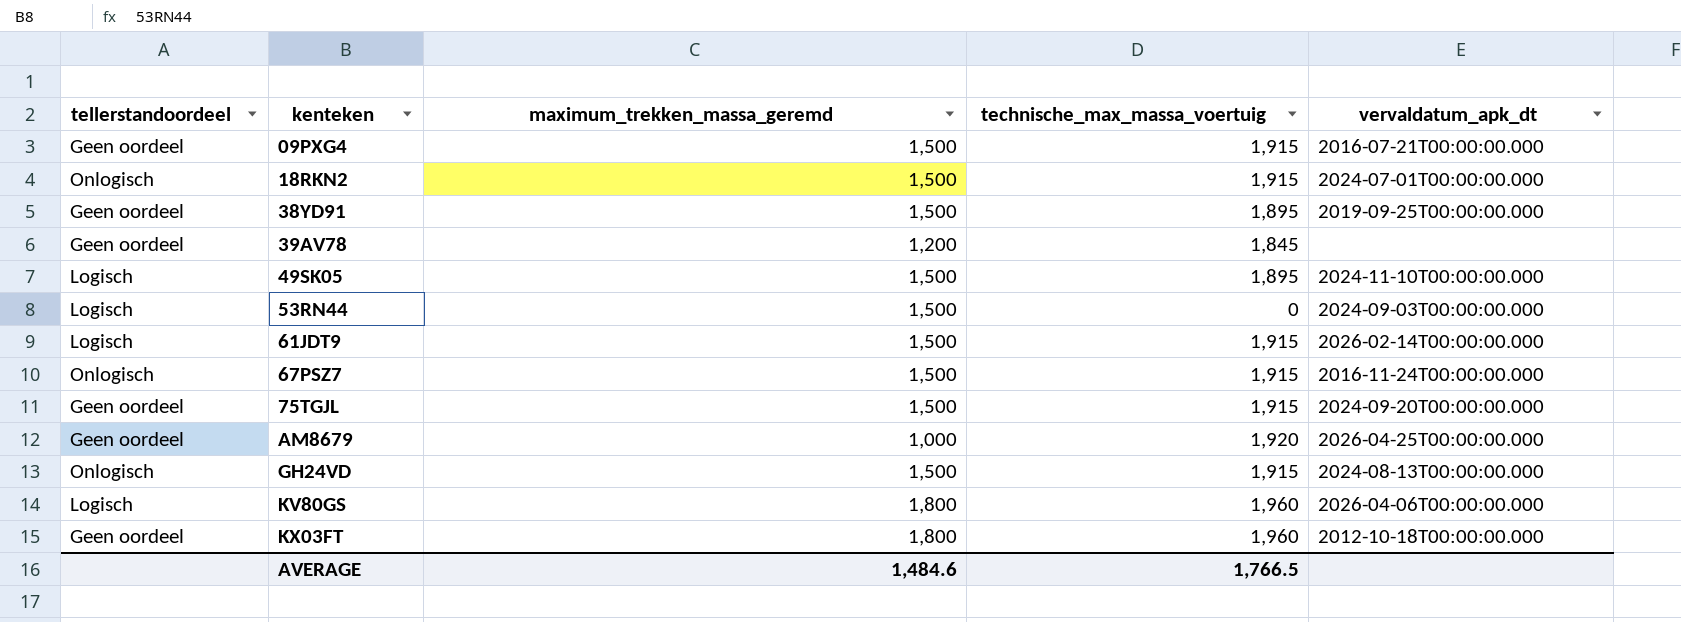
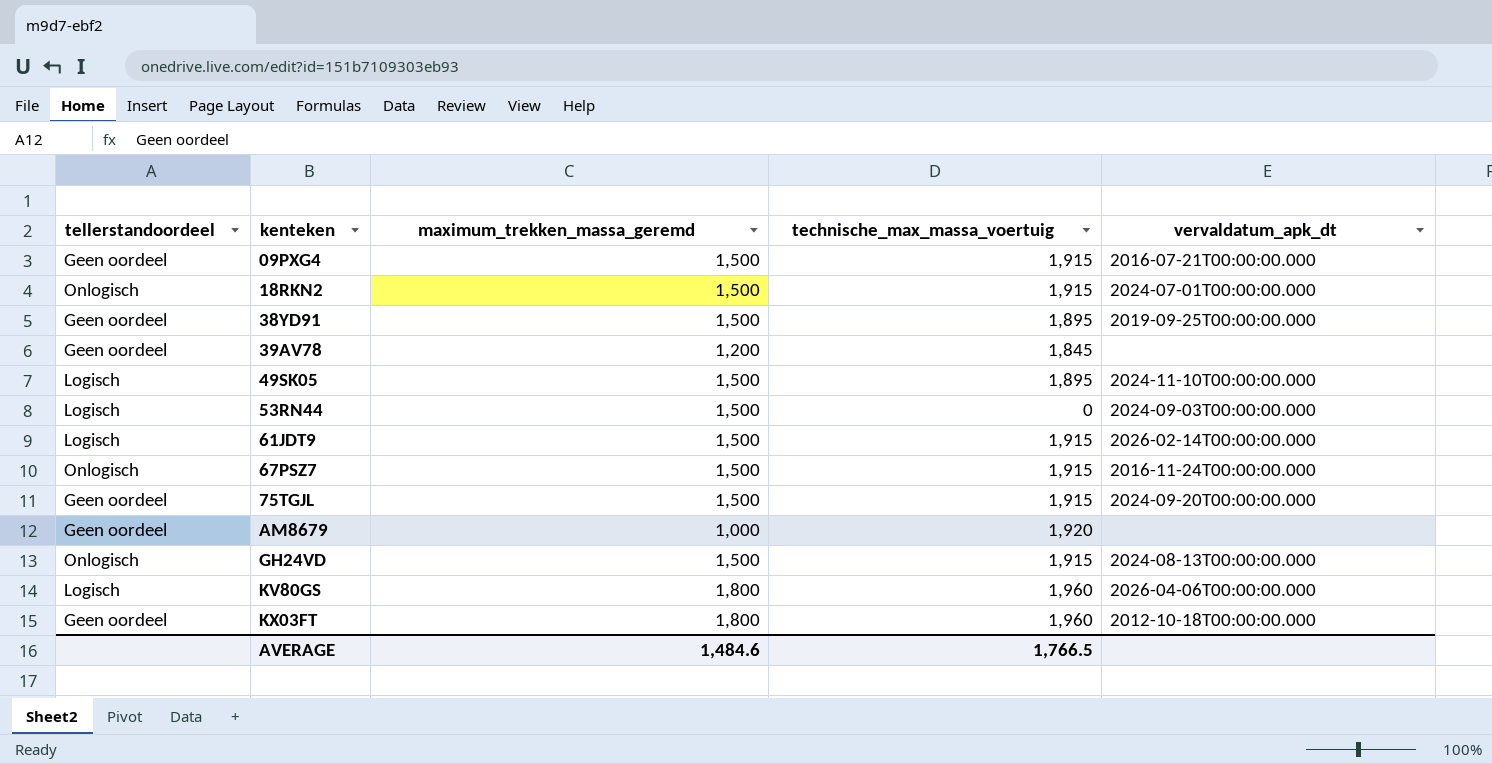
AM8679 | vervaldatum_apk_dt: 2026-04-25T00:00:00.000 -> none

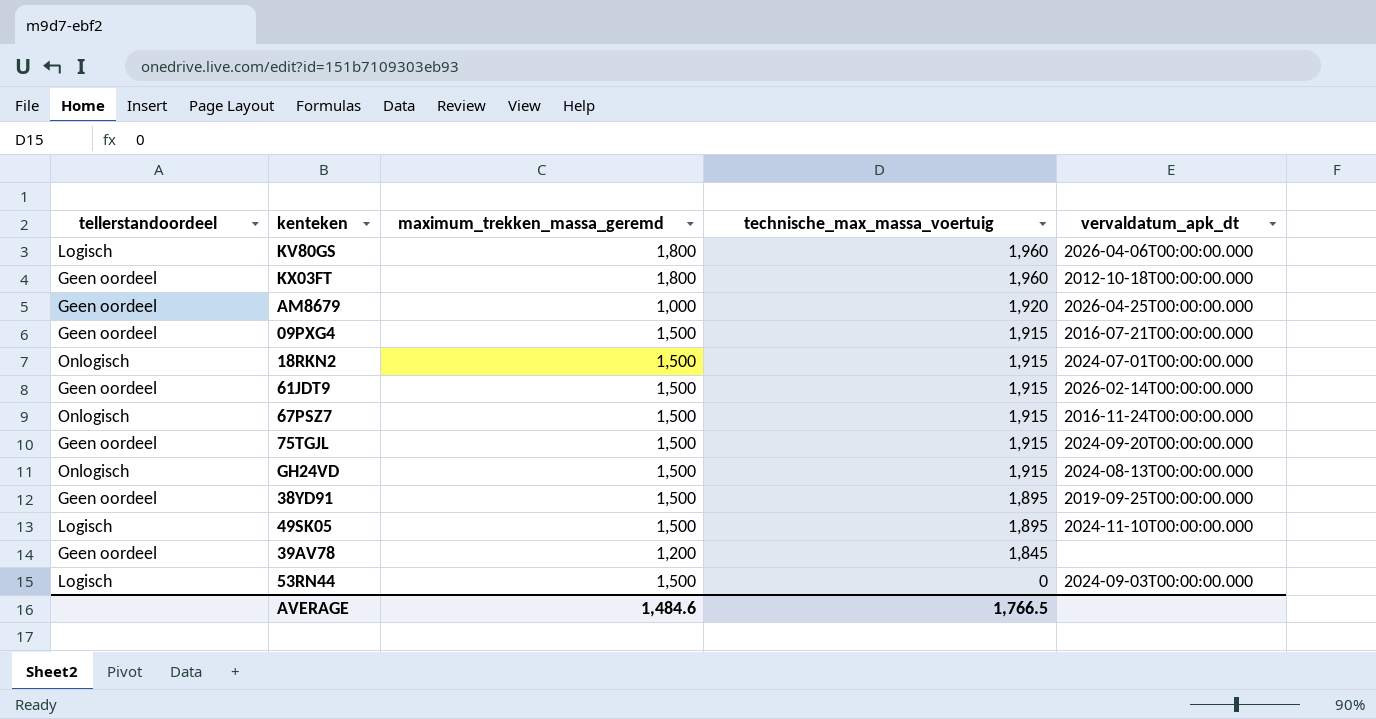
row order: kenteken ascending -> technische_max_massa_voertuig descending
AM8679 | vervaldatum_apk_dt: none -> 2026-04-25T00:00:00.000
61JDT9 | tellerstandoordeel: Logisch -> Geen oordeel

